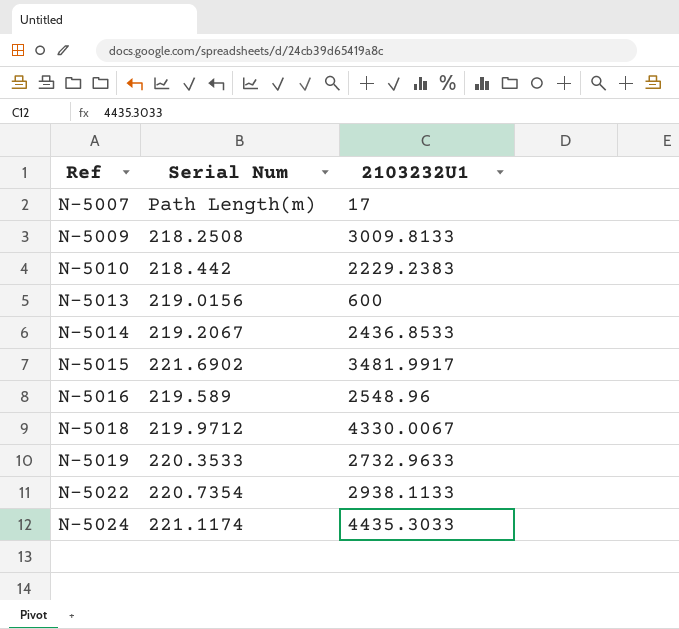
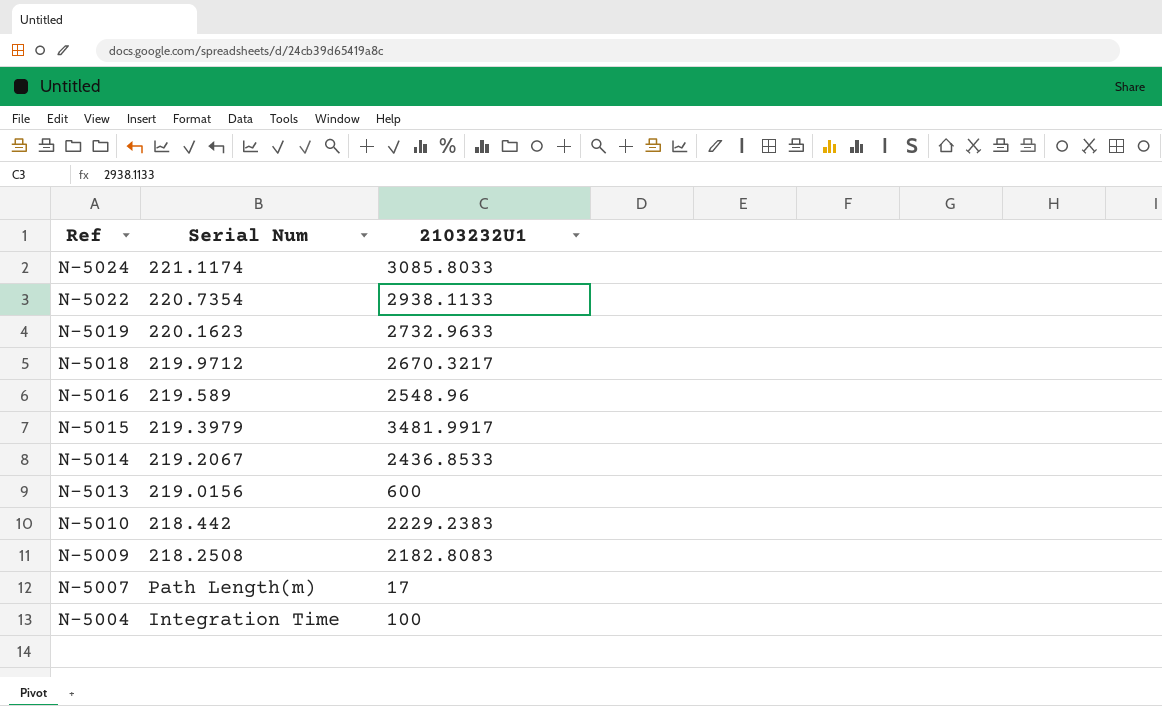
row order: Ref ascending -> Ref descending
N-5024 | 2103232U1: 4435.3033 -> 3085.8033
N-5019 | Serial Num: 220.3533 -> 220.1623
N-5018 | 2103232U1: 4330.0067 -> 2670.3217
N-5015 | Serial Num: 221.6902 -> 219.3979
N-5009 | 2103232U1: 3009.8133 -> 2182.8083
row N-5004: none -> Integration Time | 100

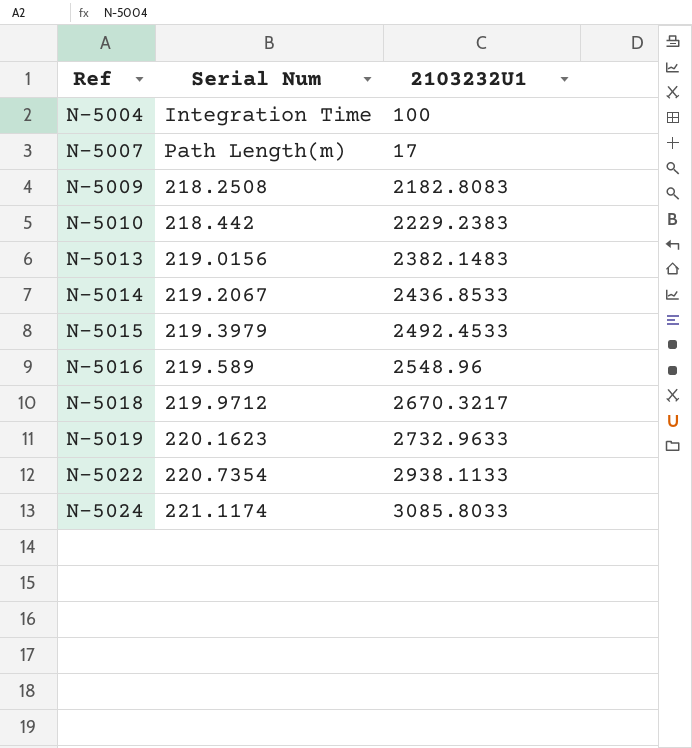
row order: Ref descending -> Ref ascending
N-5013 | 2103232U1: 600 -> 2382.1483
N-5015 | 2103232U1: 3481.9917 -> 2492.4533

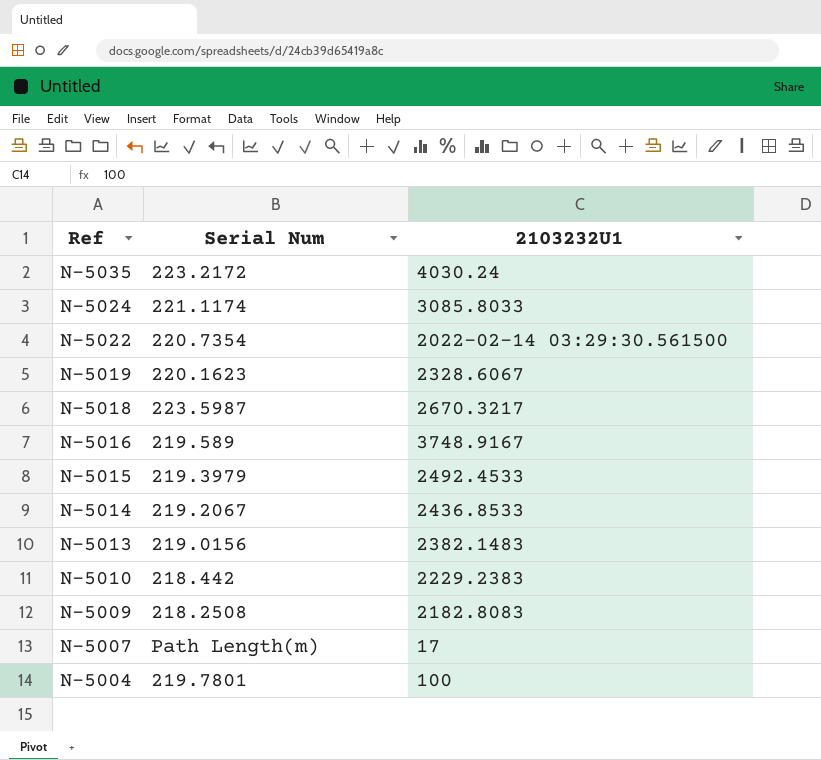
row order: Ref ascending -> Ref descending
row N-5035: none -> 223.2172 | 4030.24
N-5022 | 2103232U1: 2938.1133 -> 2022-02-14 03:29:30.561500
N-5019 | 2103232U1: 2732.9633 -> 2328.6067
N-5018 | Serial Num: 219.9712 -> 223.5987
N-5016 | 2103232U1: 2548.96 -> 3748.9167
N-5004 | Serial Num: Integration Time -> 219.7801

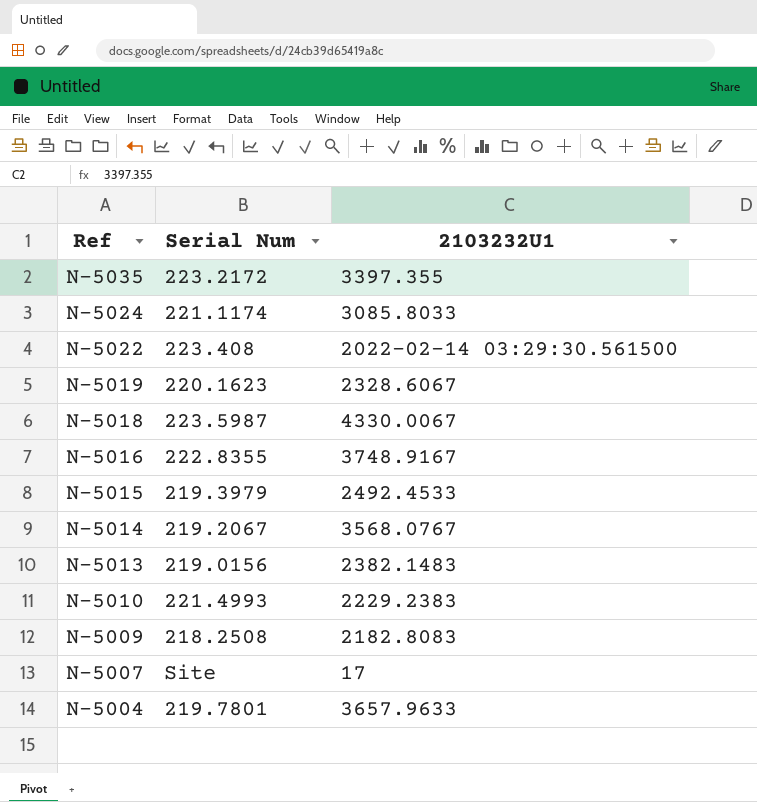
N-5035 | 2103232U1: 4030.24 -> 3397.355
N-5022 | Serial Num: 220.7354 -> 223.408
N-5018 | 2103232U1: 2670.3217 -> 4330.0067
N-5016 | Serial Num: 219.589 -> 222.8355
N-5014 | 2103232U1: 2436.8533 -> 3568.0767
N-5010 | Serial Num: 218.442 -> 221.4993
N-5007 | Serial Num: Path Length(m) -> Site
N-5004 | 2103232U1: 100 -> 3657.9633

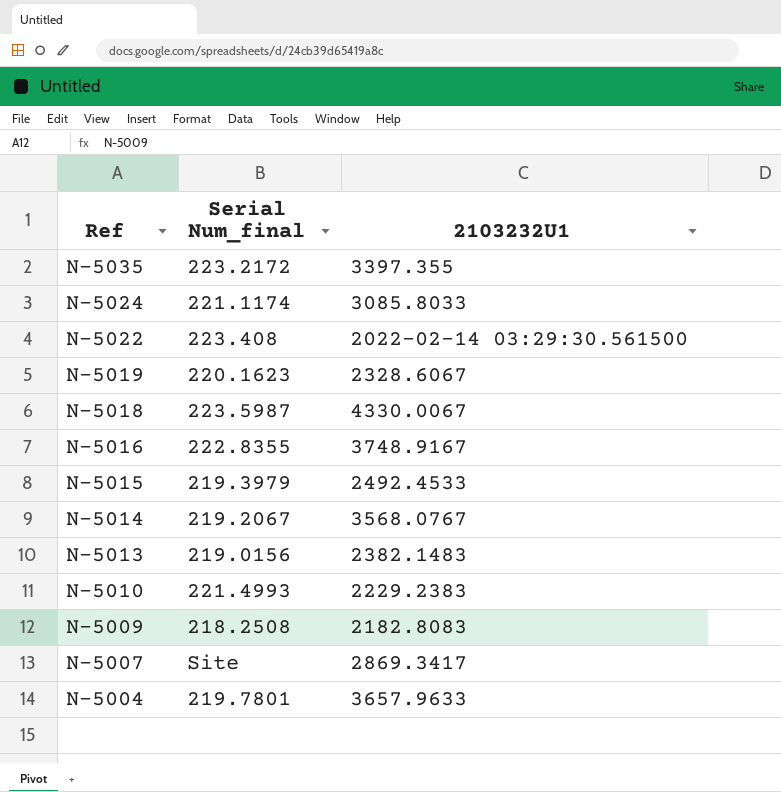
column name: Serial Num -> Serial Num_final
N-5007 | 2103232U1: 17 -> 2869.3417

